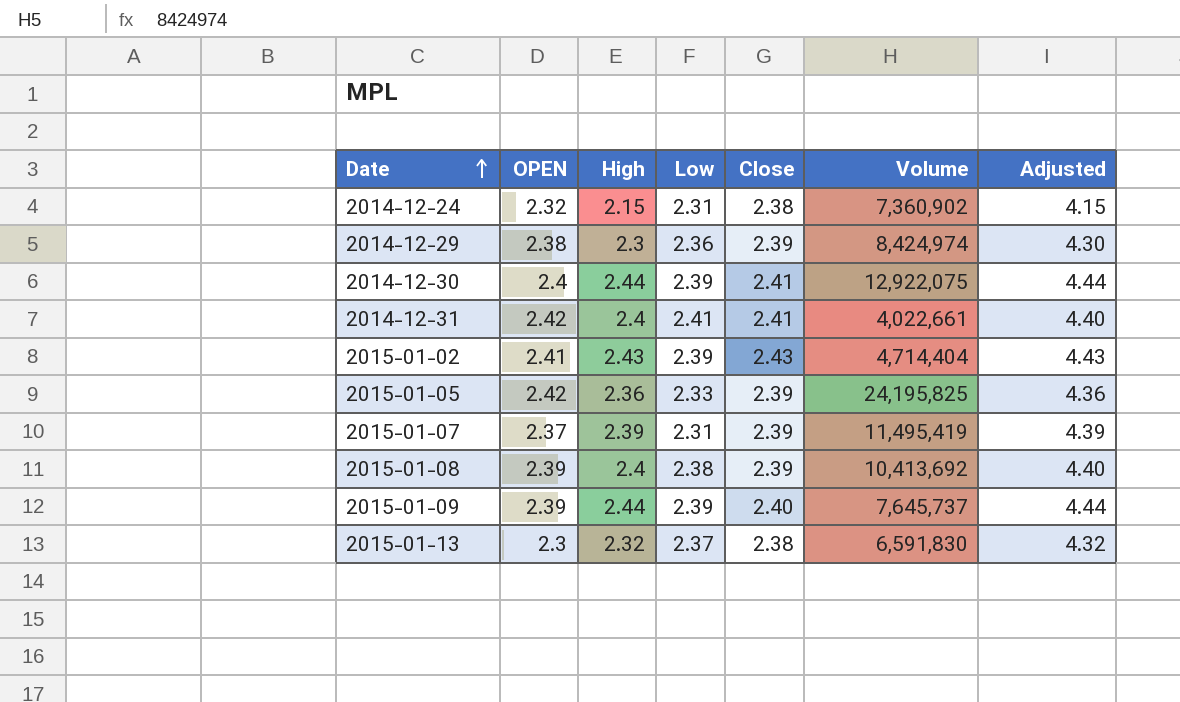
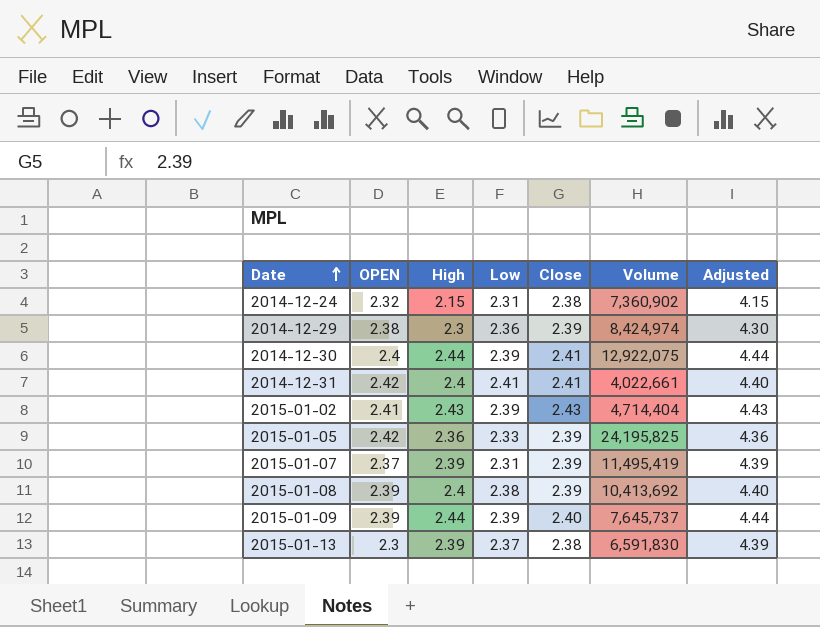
2015-01-13 | High: 2.32 -> 2.39
2015-01-13 | Adjusted: 4.32 -> 4.39

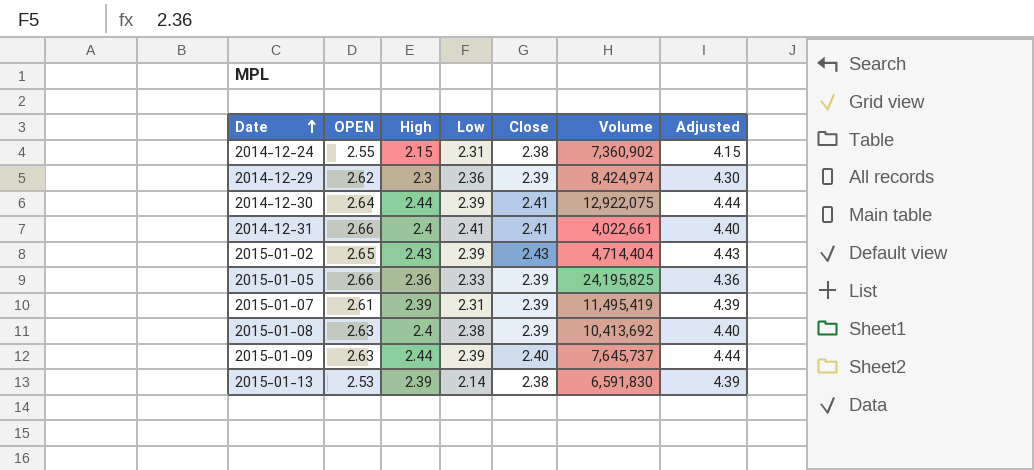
2014-12-24 | OPEN: 2.32 -> 2.55
2014-12-29 | OPEN: 2.38 -> 2.62
2014-12-30 | OPEN: 2.4 -> 2.64
2014-12-31 | OPEN: 2.42 -> 2.66
2015-01-02 | OPEN: 2.41 -> 2.65
2015-01-05 | OPEN: 2.42 -> 2.66
2015-01-07 | OPEN: 2.37 -> 2.61
2015-01-08 | OPEN: 2.39 -> 2.63
2015-01-09 | OPEN: 2.39 -> 2.63
2015-01-13 | OPEN: 2.3 -> 2.53
2015-01-13 | Low: 2.37 -> 2.14

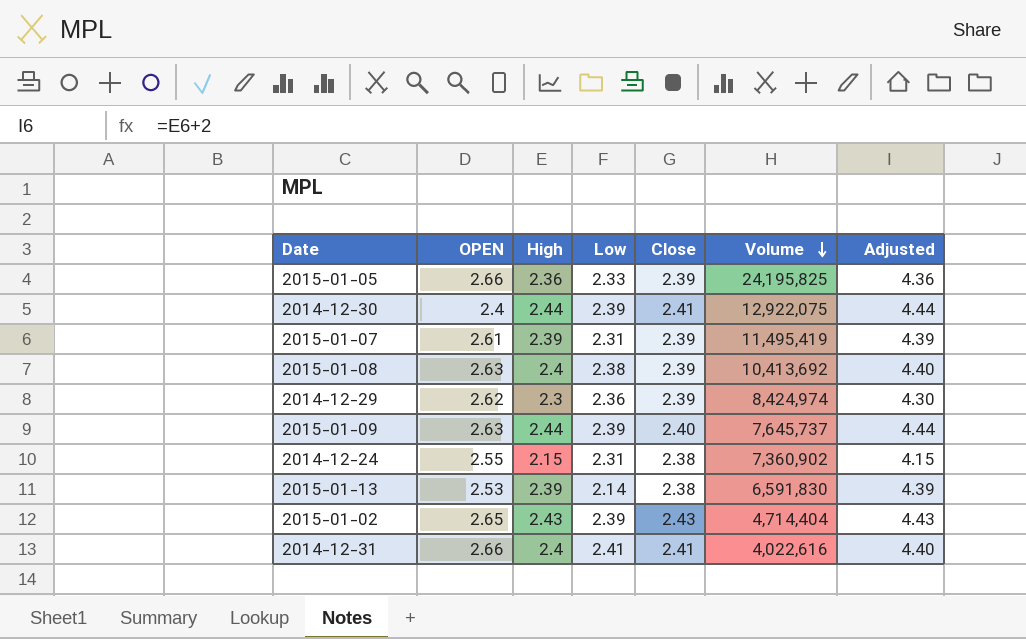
row order: Date ascending -> Volume descending
2014-12-30 | OPEN: 2.64 -> 2.4
2014-12-31 | Volume: 4,022,661 -> 4,022,616

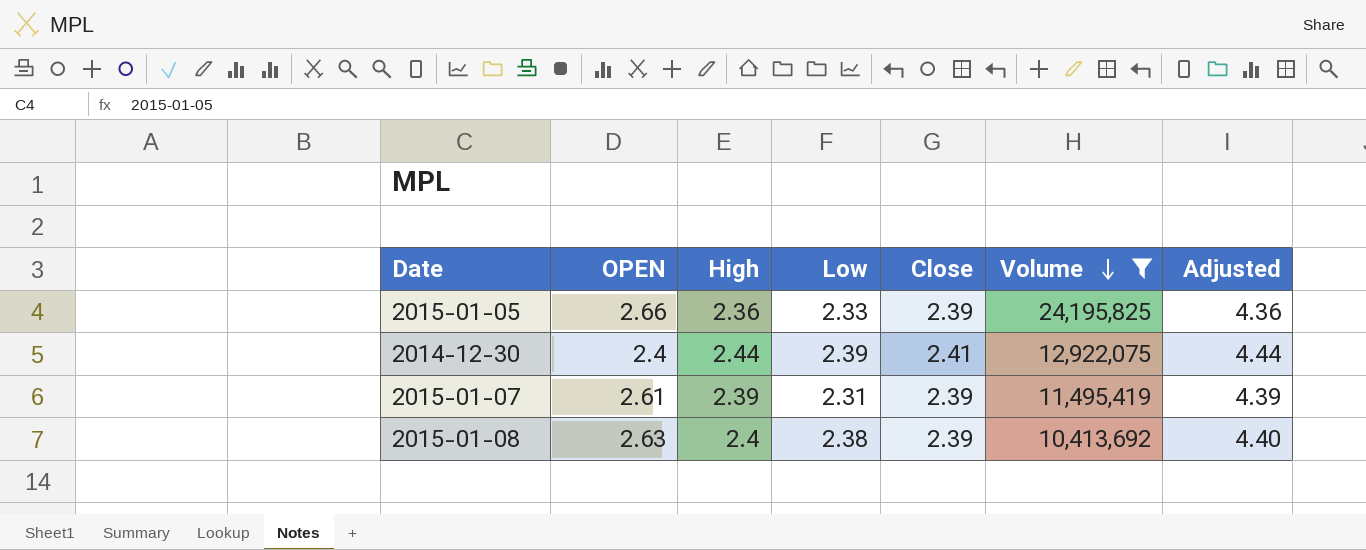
filter: none -> Volume >= 10,413,692

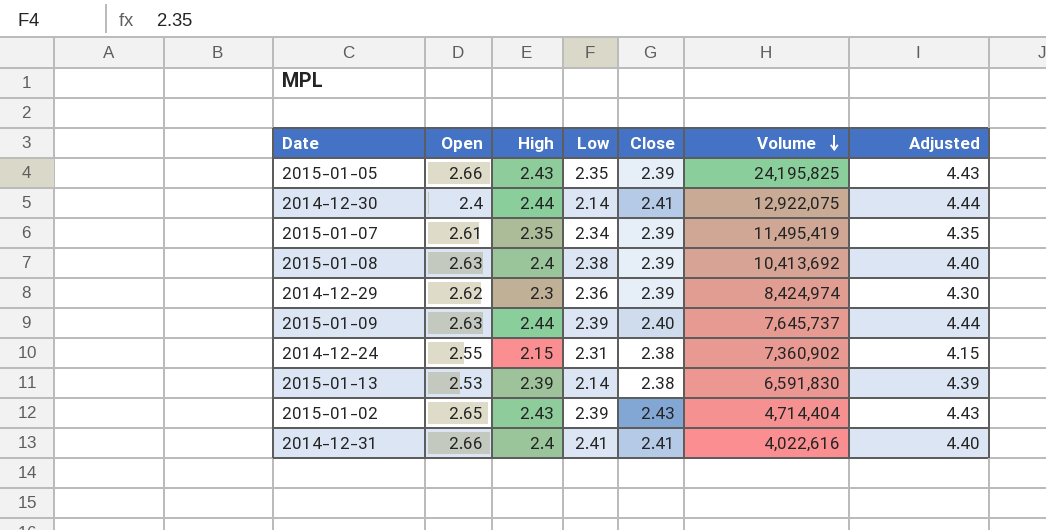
filter: Volume >= 10,413,692 -> none
column name: OPEN -> Open
2015-01-05 | High: 2.36 -> 2.43
2015-01-05 | Low: 2.33 -> 2.35
2015-01-05 | Adjusted: 4.36 -> 4.43
2014-12-30 | Low: 2.39 -> 2.14
2015-01-07 | High: 2.39 -> 2.35
2015-01-07 | Low: 2.31 -> 2.34
2015-01-07 | Adjusted: 4.39 -> 4.35

